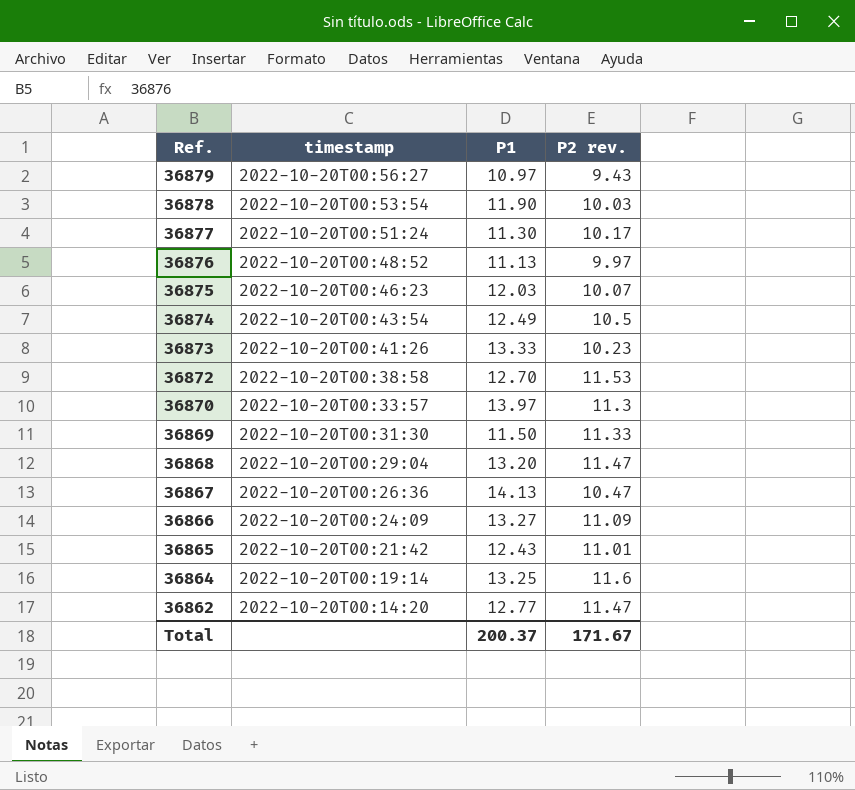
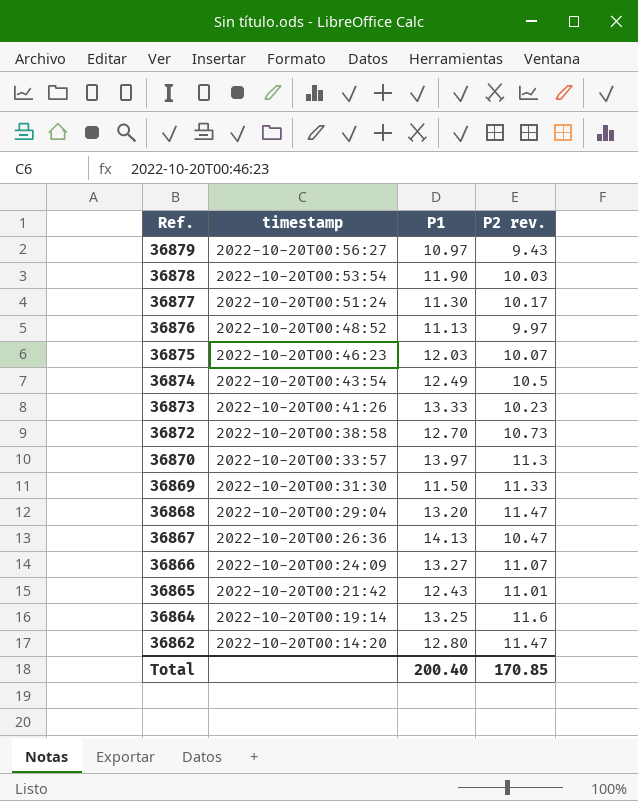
36872 | P2 rev.: 11.53 -> 10.73
36866 | P2 rev.: 11.09 -> 11.07
36862 | P1: 12.77 -> 12.80
Total | P1: 200.37 -> 200.40
Total | P2 rev.: 171.67 -> 170.85

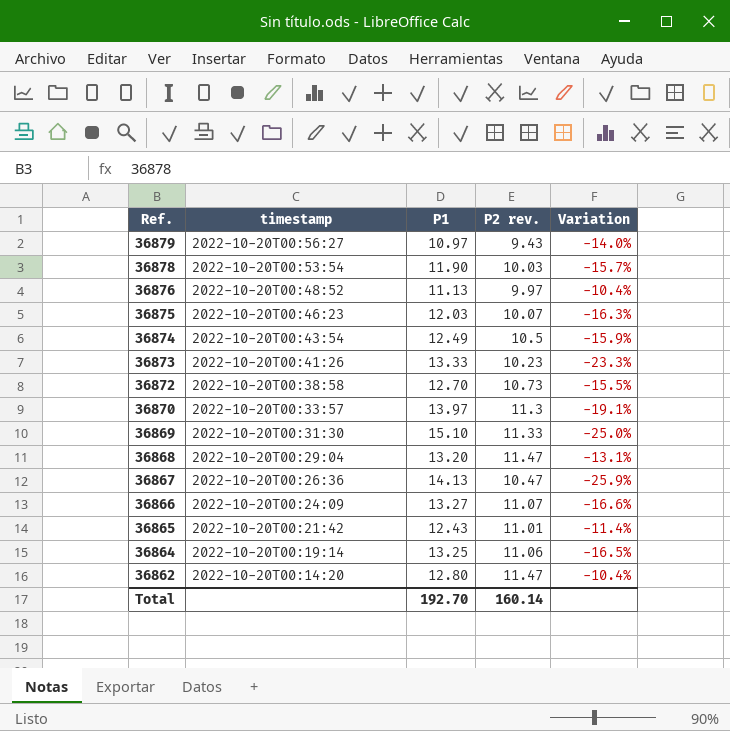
column Variation | formula: none -> ([P2 rev.] - [P1]) / [P1]
row 36877: 2022-10-20T00:51:24 | 11.30 | 10.17 -> none
36869 | P1: 11.50 -> 15.10
36864 | P2 rev.: 11.6 -> 11.06
Total | P1: 200.40 -> 192.70
Total | P2 rev.: 170.85 -> 160.14

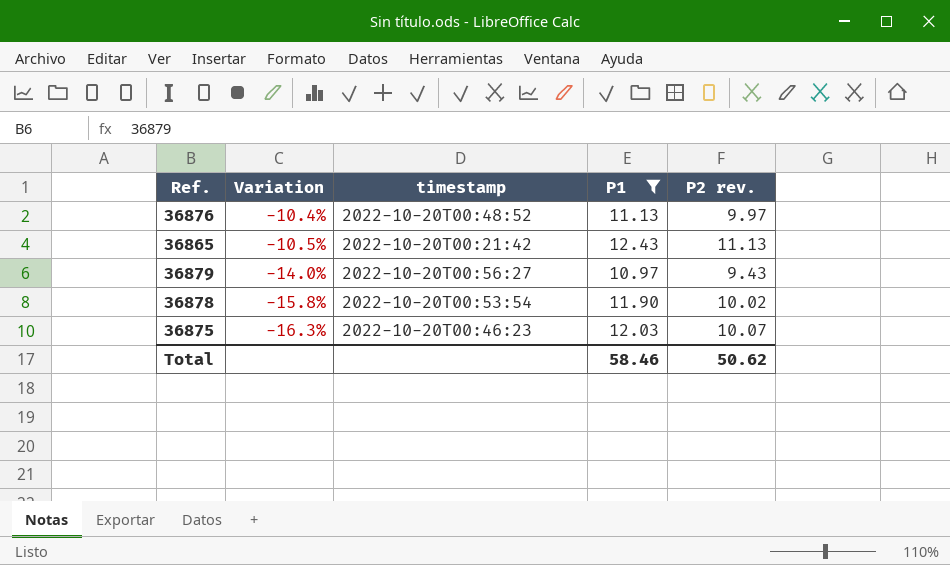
filter: none -> P1 <= 12.43
row order: Ref. descending -> Variation descending
column Variation | position: 5 -> 2
36865 | Variation: -11.4% -> -10.5%
36865 | P2 rev.: 11.01 -> 11.13
36878 | Variation: -15.7% -> -15.8%
36878 | P2 rev.: 10.03 -> 10.02
Total | P1: 192.70 -> 58.46
Total | P2 rev.: 160.14 -> 50.62

